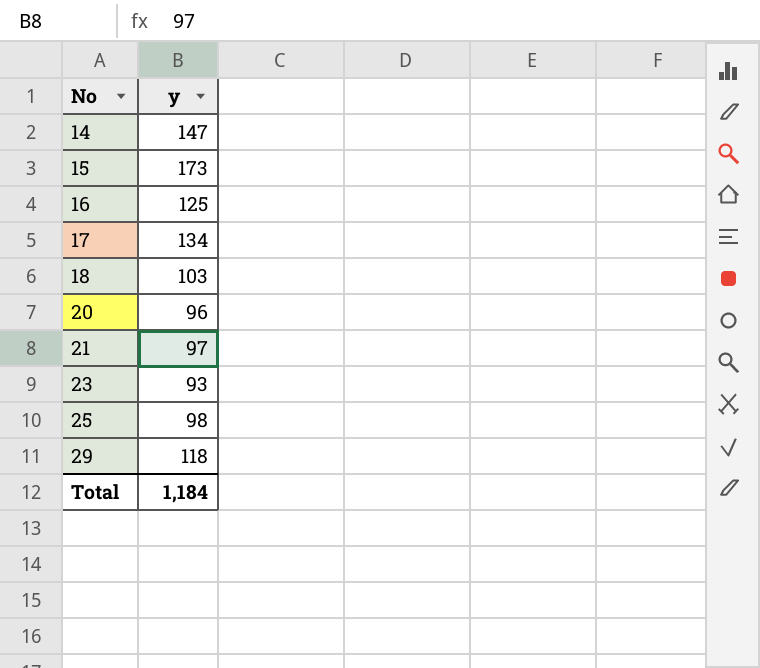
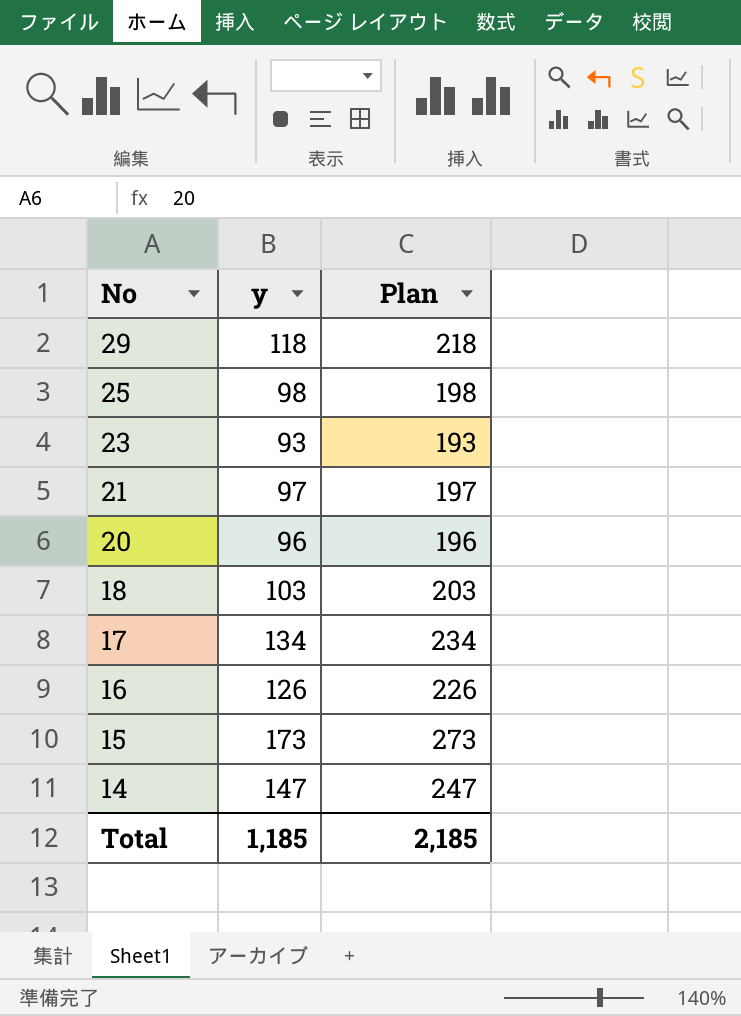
row order: No ascending -> No descending
column Plan | formula: none -> [y] + 100
16 | y: 125 -> 126
Total | y: 1,184 -> 1,185

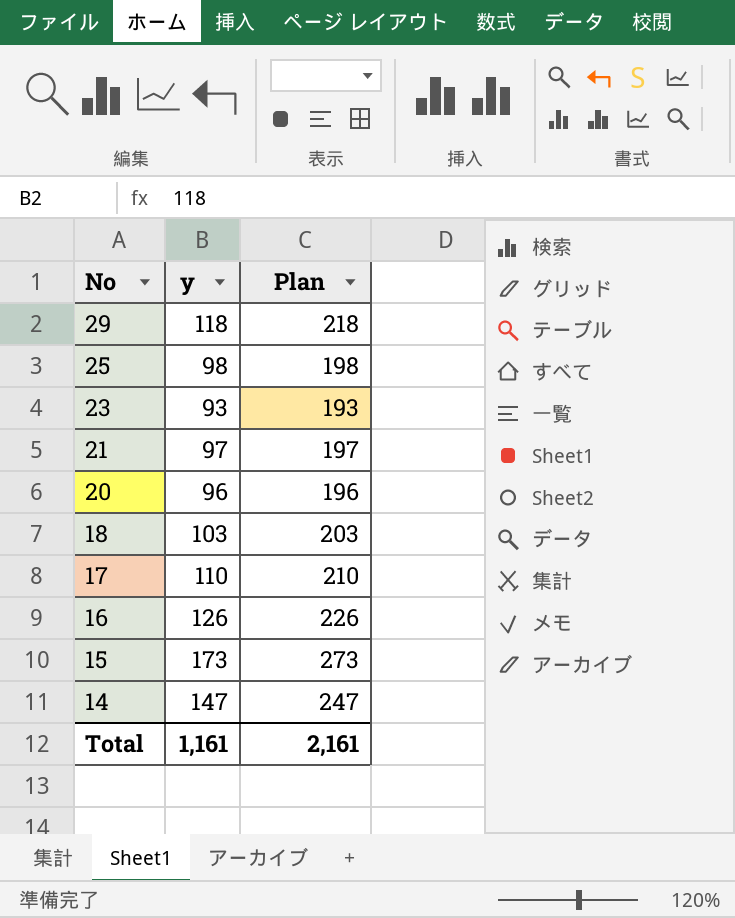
17 | y: 134 -> 110
17 | Plan: 234 -> 210
Total | y: 1,185 -> 1,161
Total | Plan: 2,185 -> 2,161

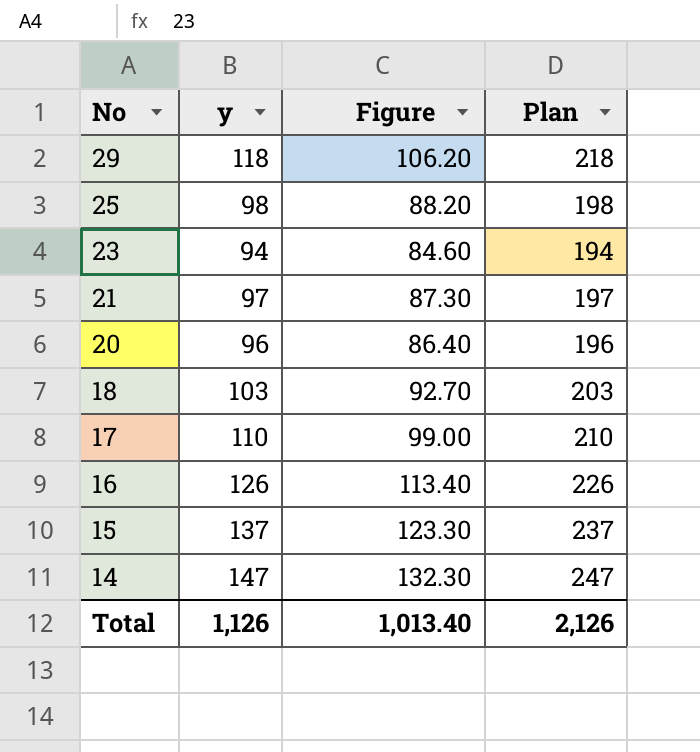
column Figure | formula: none -> [y] * 0.9
23 | y: 93 -> 94
23 | Plan: 193 -> 194
15 | y: 173 -> 137
15 | Plan: 273 -> 237
Total | y: 1,161 -> 1,126
Total | Plan: 2,161 -> 2,126

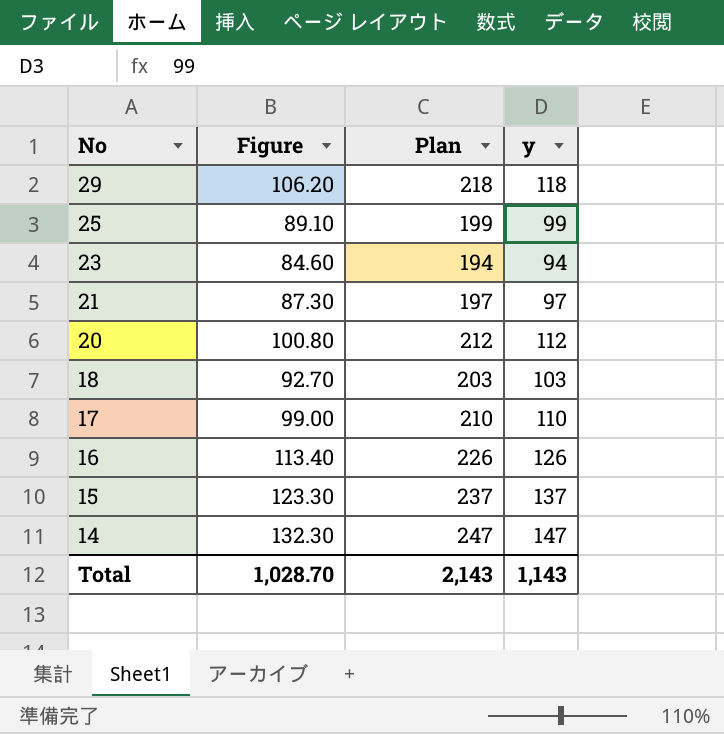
column y | position: 2 -> 4
25 | Figure: 88.20 -> 89.10
25 | Plan: 198 -> 199
25 | y: 98 -> 99
20 | Figure: 86.40 -> 100.80
20 | Plan: 196 -> 212
20 | y: 96 -> 112
Total | Figure: 1,013.40 -> 1,028.70
Total | Plan: 2,126 -> 2,143
Total | y: 1,126 -> 1,143

